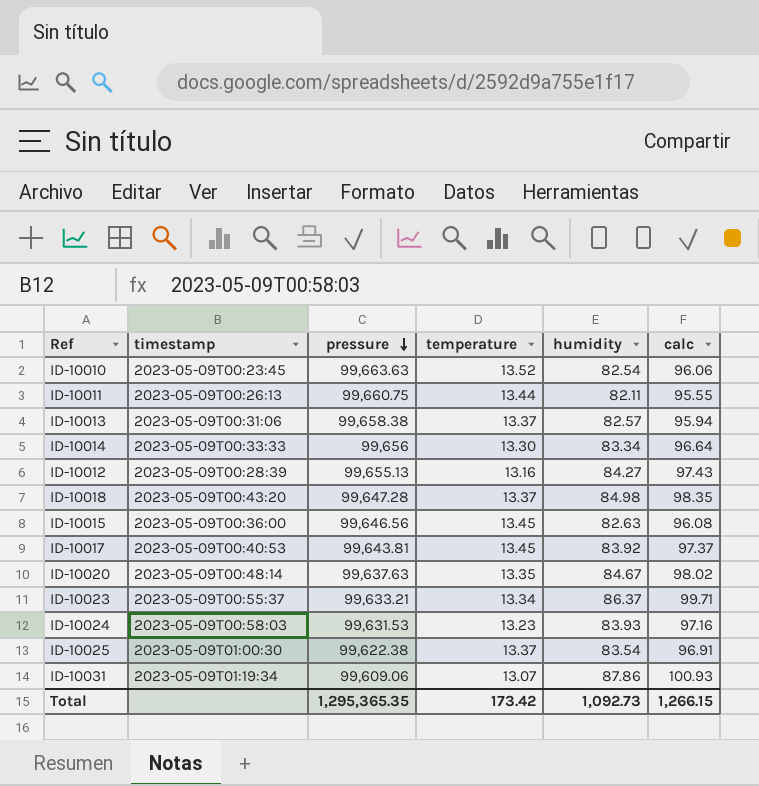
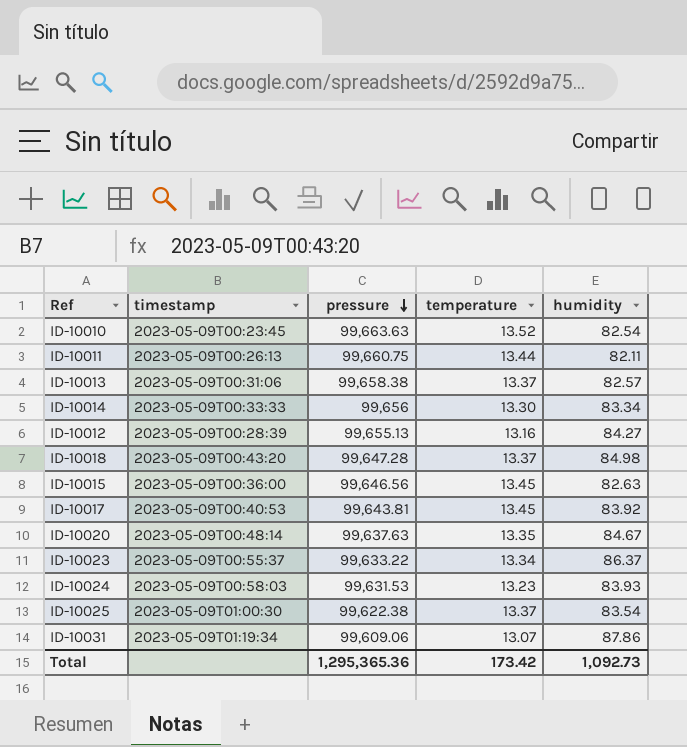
column calc | formula: [temperature] + [humidity] -> none
ID-10023 | pressure: 99,633.21 -> 99,633.22
Total | pressure: 1,295,365.35 -> 1,295,365.36

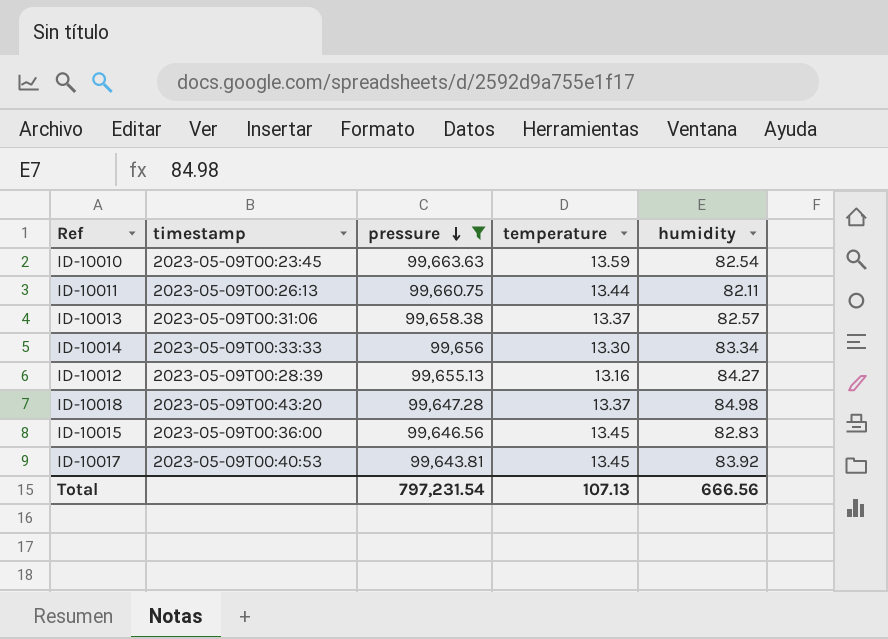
filter: none -> pressure >= 99,643.81
ID-10010 | temperature: 13.52 -> 13.59
ID-10015 | humidity: 82.63 -> 82.83
Total | pressure: 1,295,365.36 -> 797,231.54
Total | temperature: 173.42 -> 107.13
Total | humidity: 1,092.73 -> 666.56

